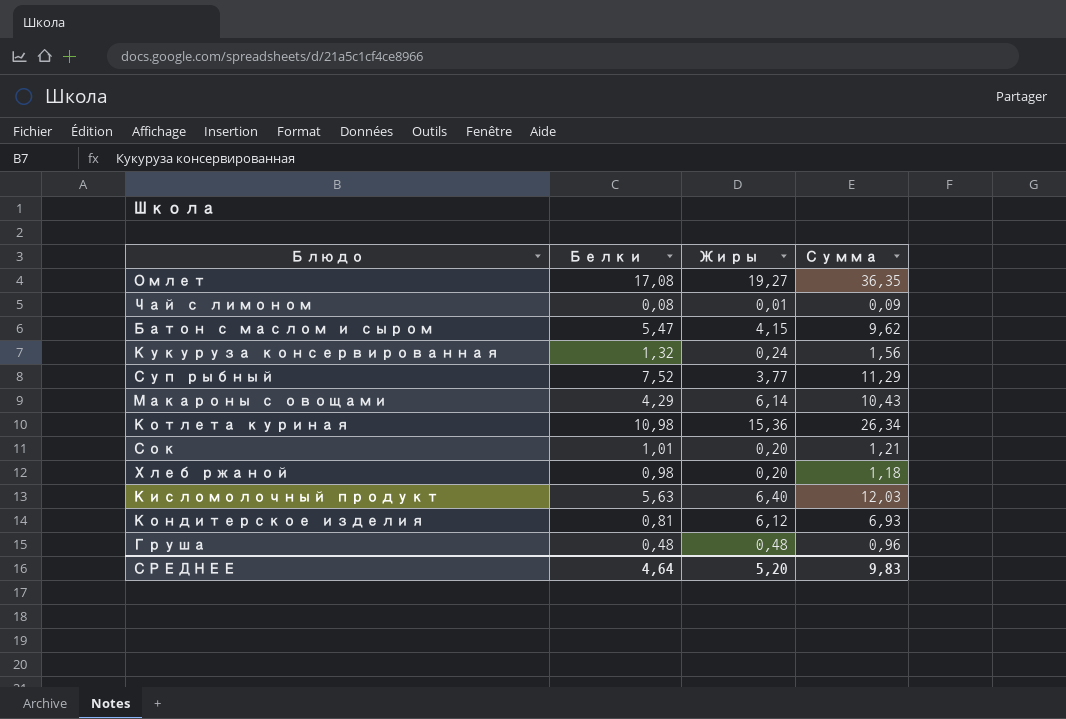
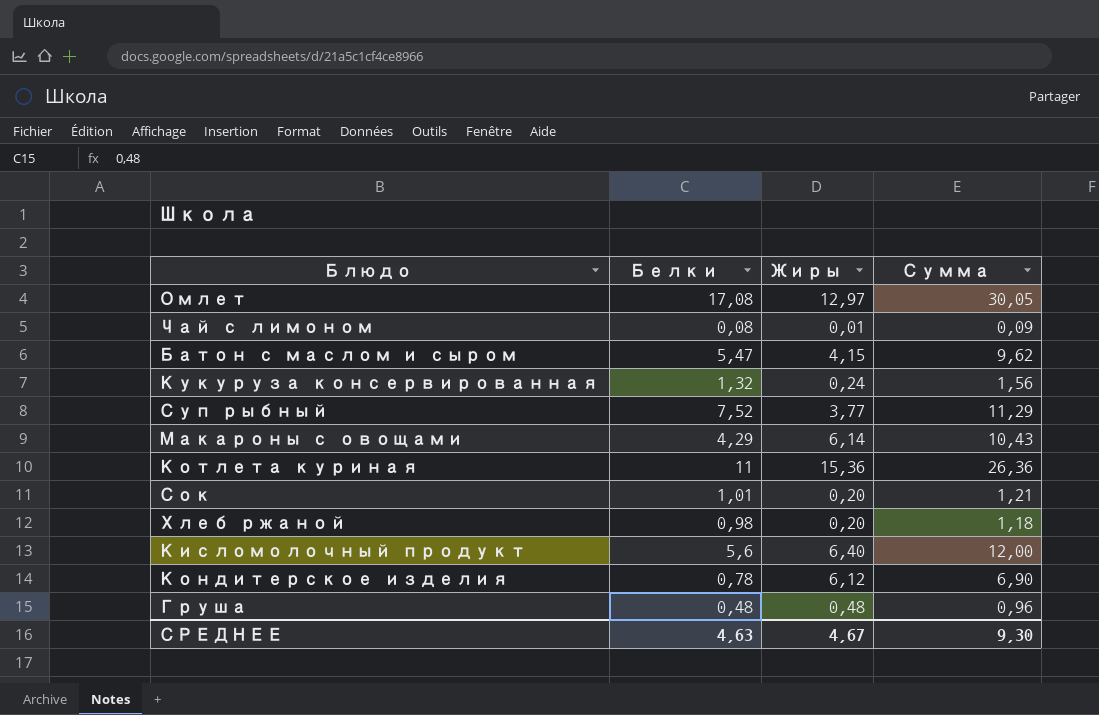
Омлет | Жиры: 19,27 -> 12,97
Омлет | Сумма: 36,35 -> 30,05
Котлета куриная | Белки: 10,98 -> 11
Котлета куриная | Сумма: 26,34 -> 26,36
Кисломолочный продукт | Белки: 5,63 -> 5,6
Кисломолочный продукт | Сумма: 12,03 -> 12,00
Кондитерское изделия | Белки: 0,81 -> 0,78
Кондитерское изделия | Сумма: 6,93 -> 6,90
СРЕДНЕЕ | Белки: 4,64 -> 4,63
СРЕДНЕЕ | Жиры: 5,20 -> 4,67
СРЕДНЕЕ | Сумма: 9,83 -> 9,30

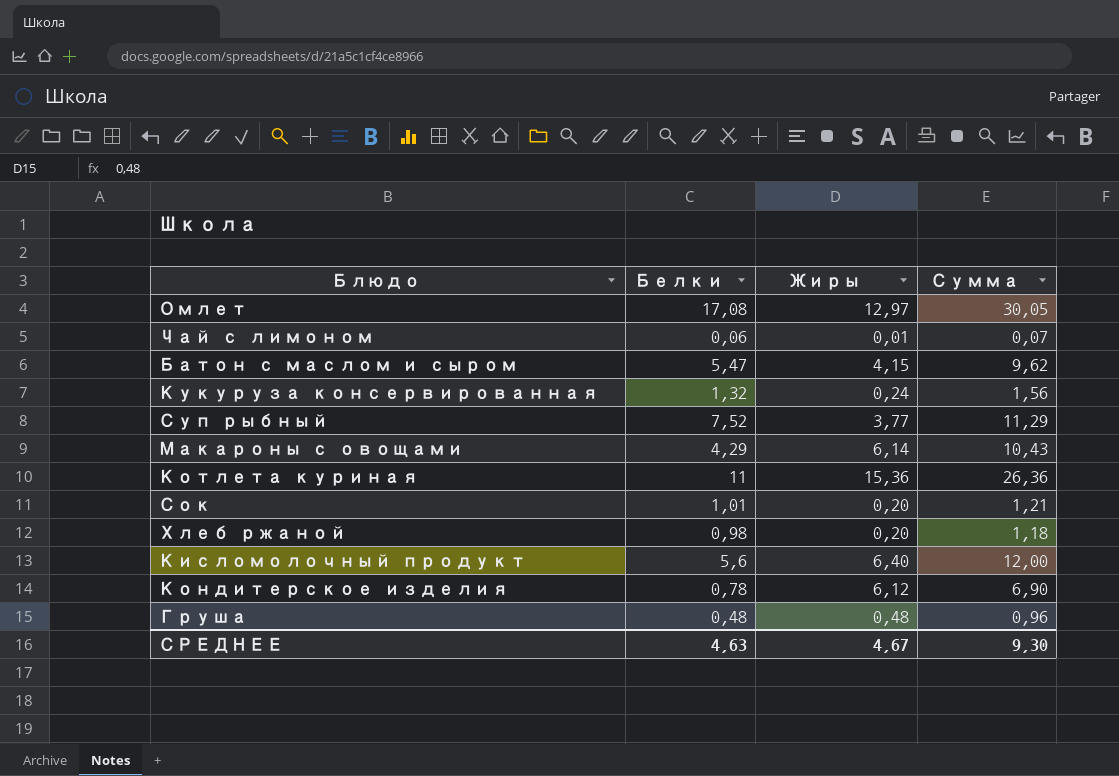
Чай с лимоном | Белки: 0,08 -> 0,06
Чай с лимоном | Сумма: 0,09 -> 0,07

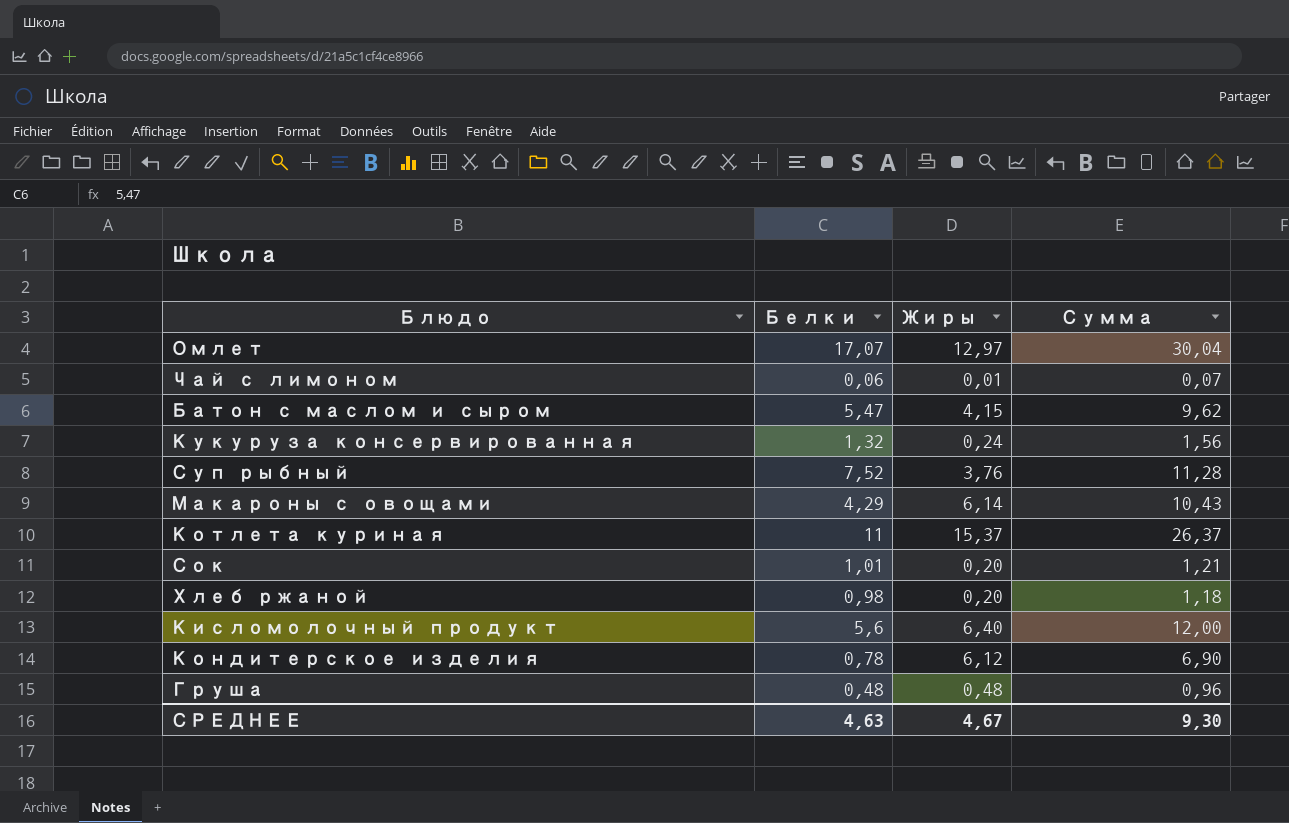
Омлет | Белки: 17,08 -> 17,07
Омлет | Сумма: 30,05 -> 30,04
Суп рыбный | Жиры: 3,77 -> 3,76
Суп рыбный | Сумма: 11,29 -> 11,28
Котлета куриная | Жиры: 15,36 -> 15,37
Котлета куриная | Сумма: 26,36 -> 26,37

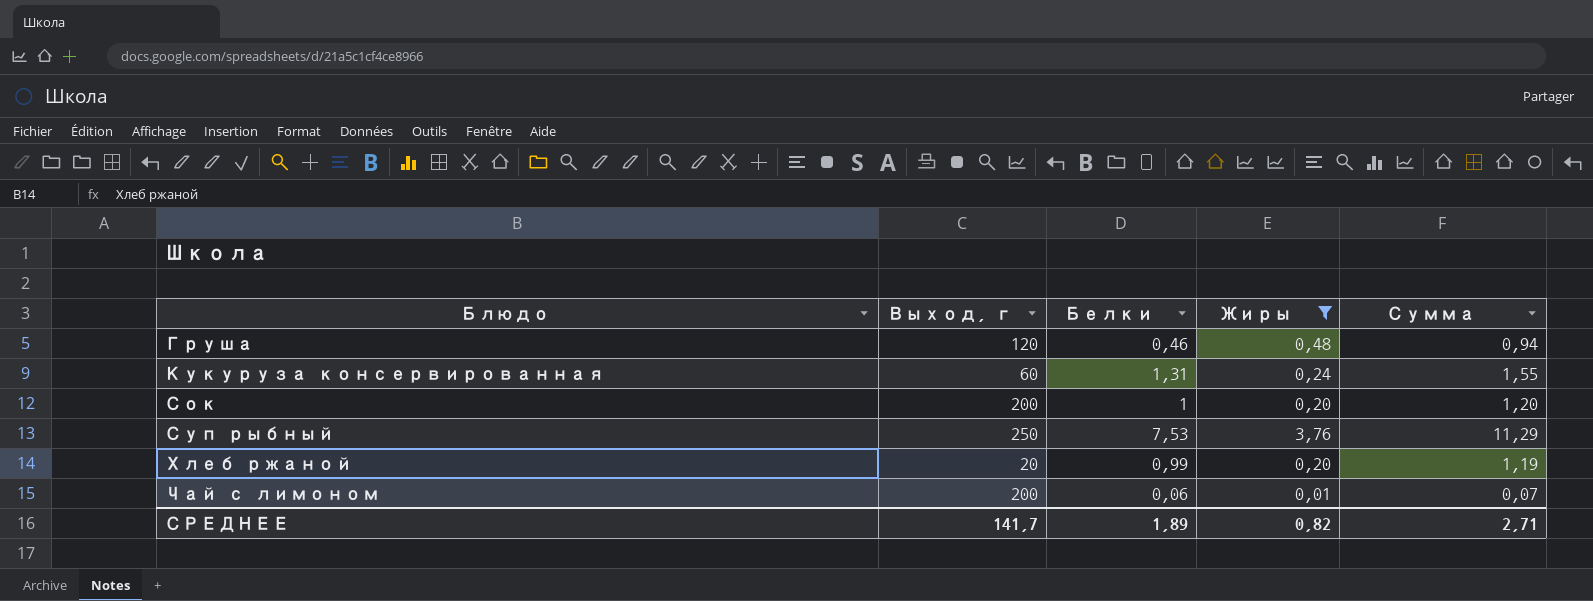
filter: none -> Жиры <= 3,76
row order: none -> Блюдо ascending
column Выход, г | position: none -> 2
Груша | Белки: 0,48 -> 0,46
Груша | Сумма: 0,96 -> 0,94
Кукуруза консервированная | Белки: 1,32 -> 1,31
Кукуруза консервированная | Сумма: 1,56 -> 1,55
Сок | Белки: 1,01 -> 1
Сок | Сумма: 1,21 -> 1,20
Суп рыбный | Белки: 7,52 -> 7,53
Суп рыбный | Сумма: 11,28 -> 11,29
Хлеб ржаной | Белки: 0,98 -> 0,99
Хлеб ржаной | Сумма: 1,18 -> 1,19
СРЕДНЕЕ | Белки: 4,63 -> 1,89
СРЕДНЕЕ | Жиры: 4,67 -> 0,82
СРЕДНЕЕ | Сумма: 9,30 -> 2,71

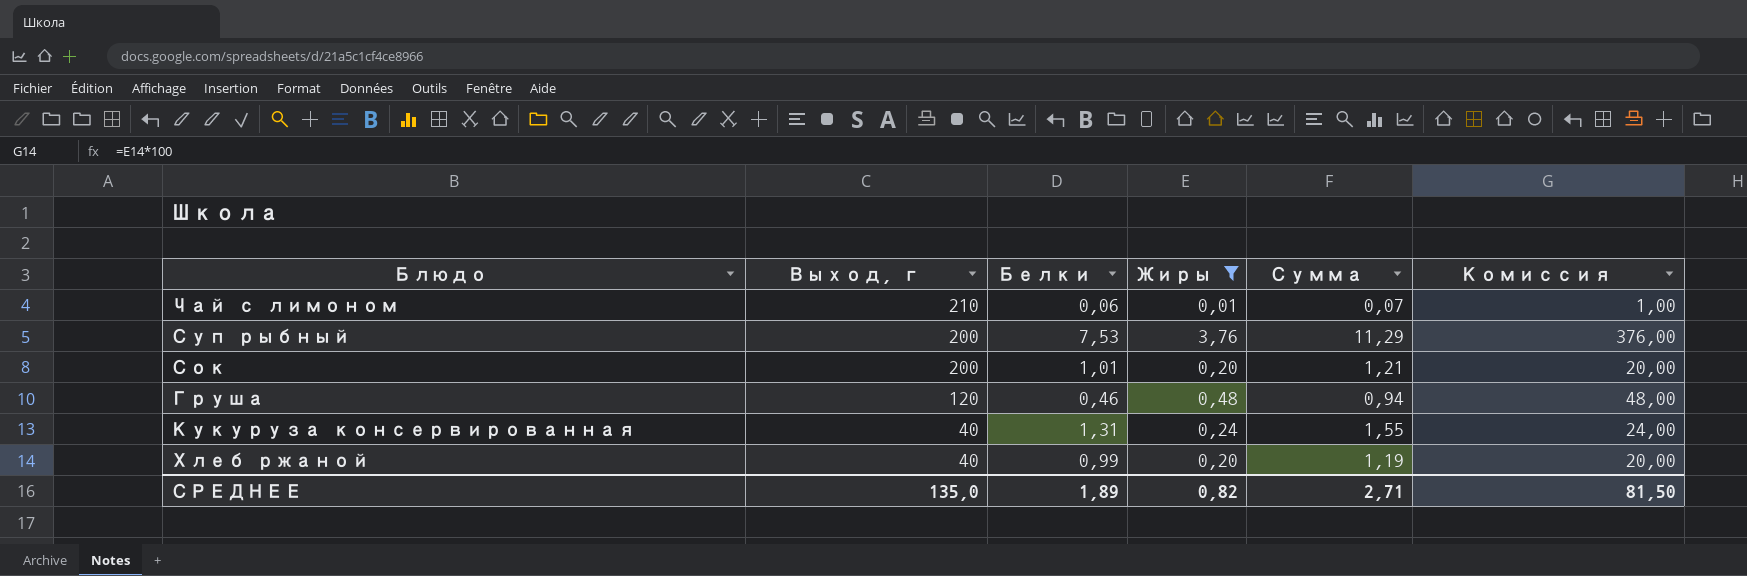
row order: Блюдо ascending -> Выход, г descending
column Комиссия | formula: none -> [Жиры] * 100
Чай с лимоном | Выход, г: 200 -> 210
Суп рыбный | Выход, г: 250 -> 200
Сок | Белки: 1 -> 1,01
Сок | Сумма: 1,20 -> 1,21
Кукуруза консервированная | Выход, г: 60 -> 40
Хлеб ржаной | Выход, г: 20 -> 40
СРЕДНЕЕ | Выход, г: 141,7 -> 135,0

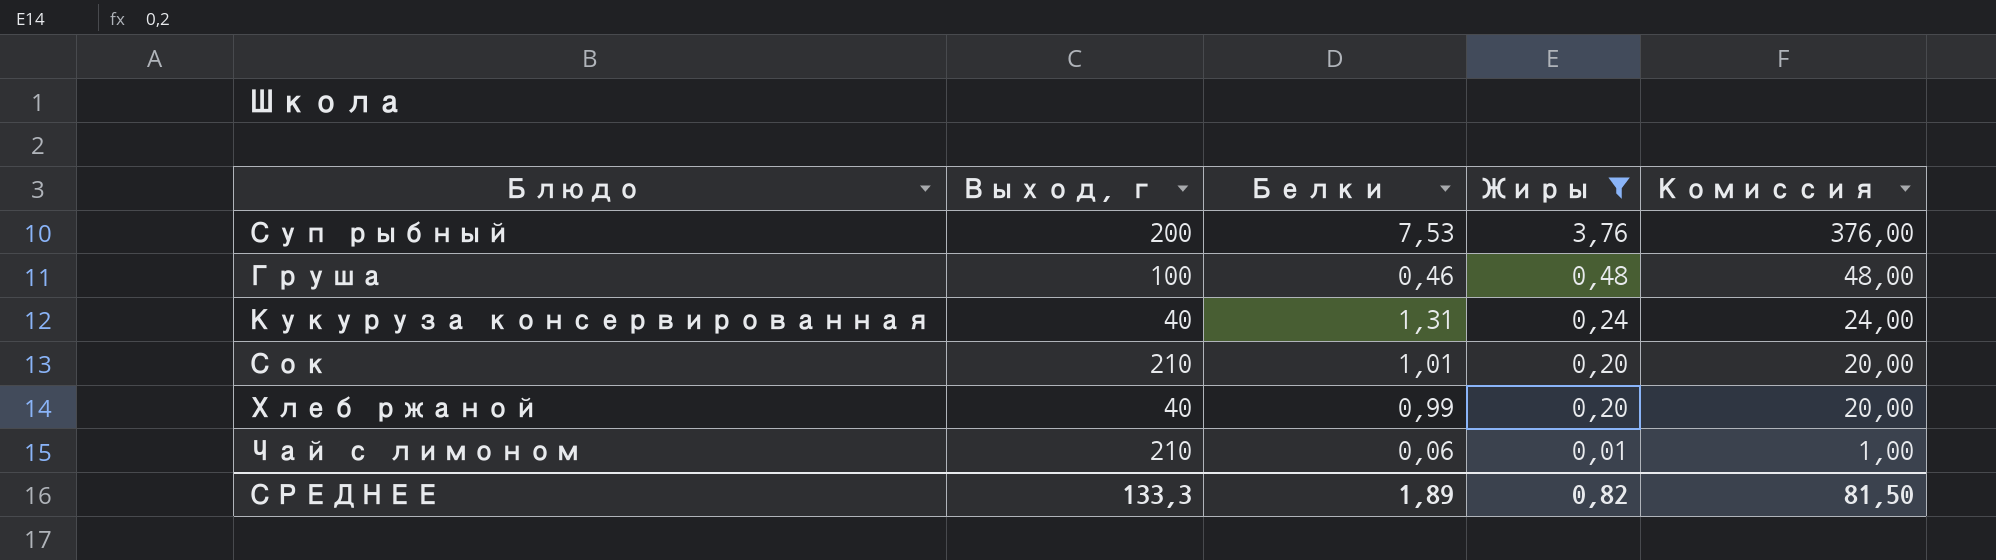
row order: Выход, г descending -> Жиры descending
column Сумма | formula: [Белки] + [Жиры] -> none
Груша | Выход, г: 120 -> 100
Сок | Выход, г: 200 -> 210
СРЕДНЕЕ | Выход, г: 135,0 -> 133,3

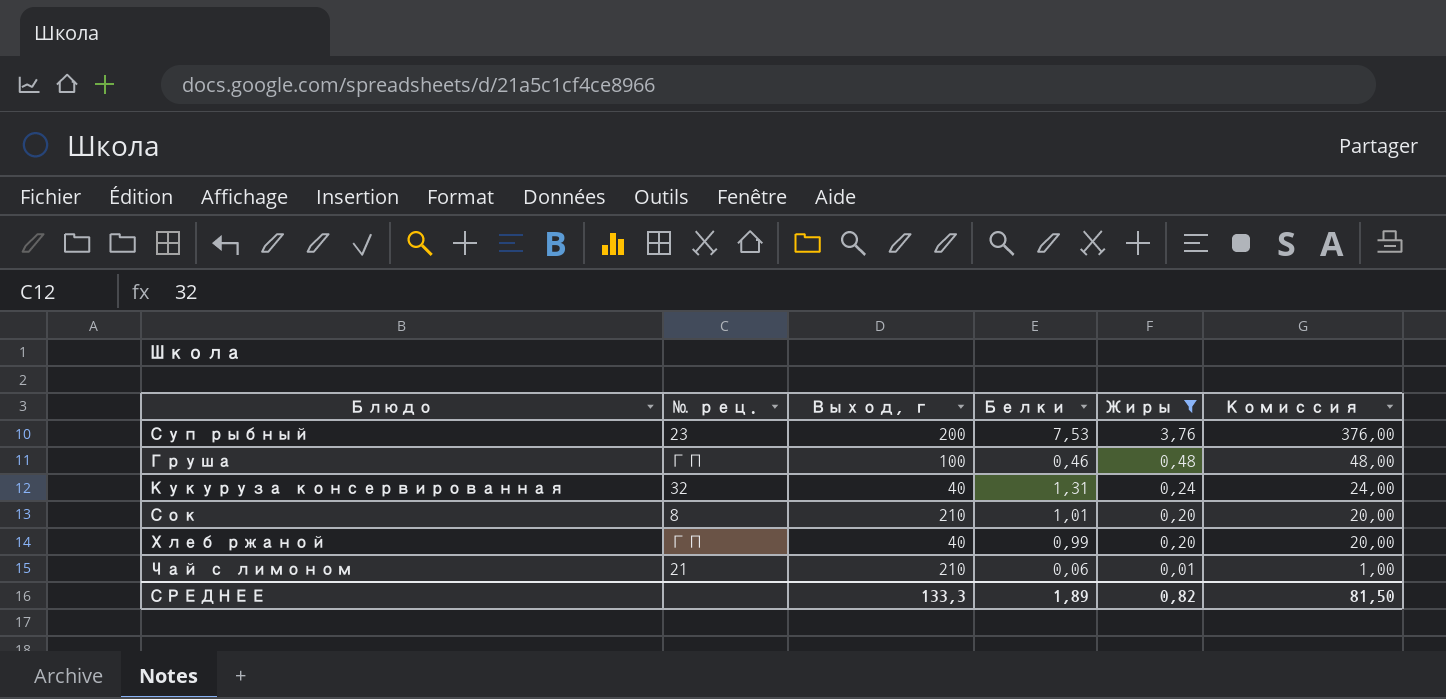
column № рец. | position: none -> 2

